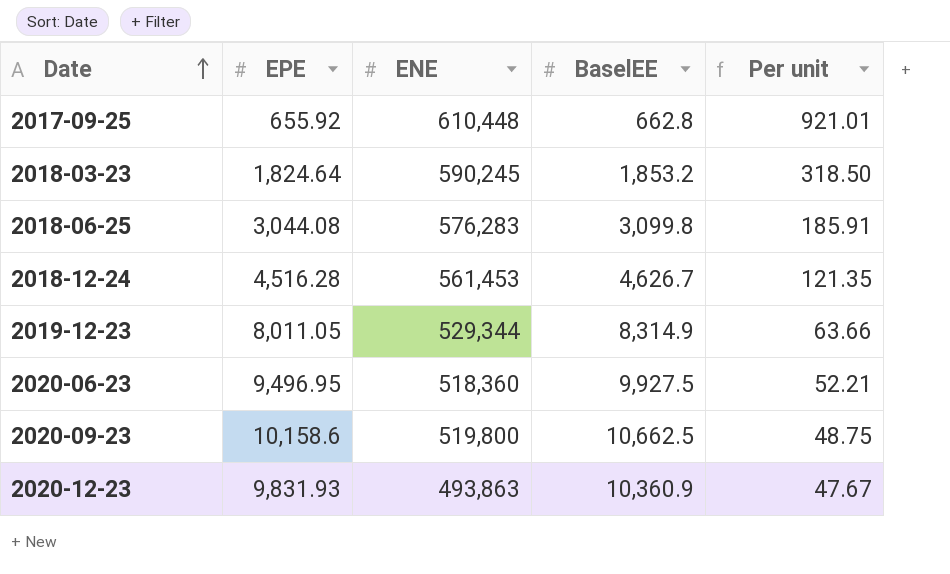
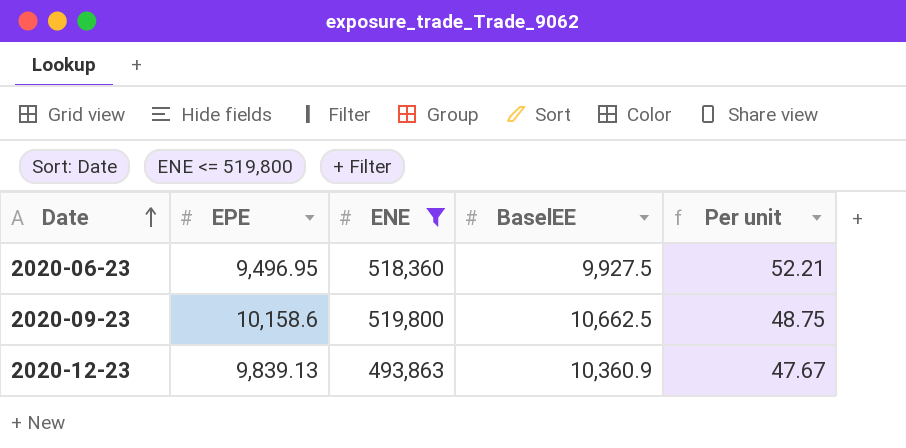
filter: none -> ENE <= 519,800
2020-12-23 | EPE: 9,831.93 -> 9,839.13

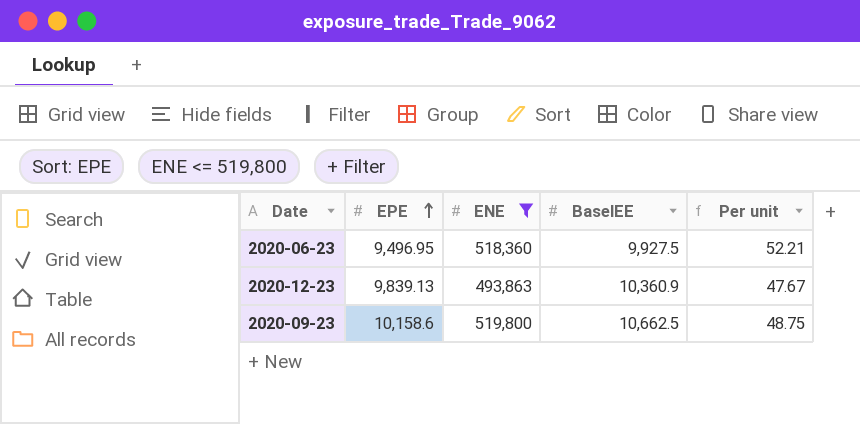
row order: Date ascending -> EPE ascending

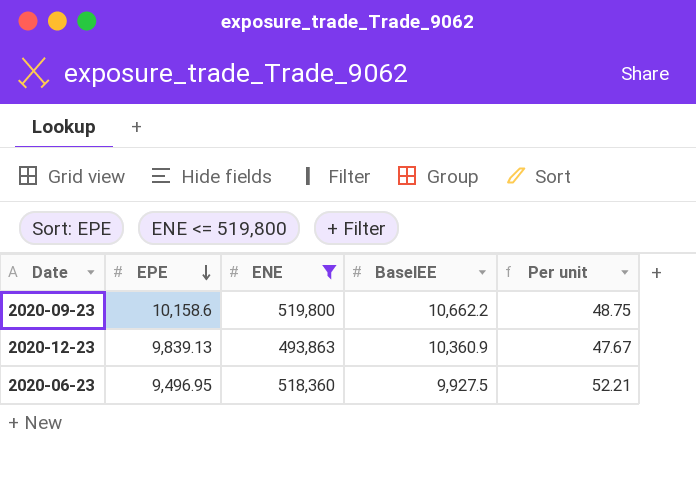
row order: EPE ascending -> EPE descending
2020-09-23 | BaselEE: 10,662.5 -> 10,662.2

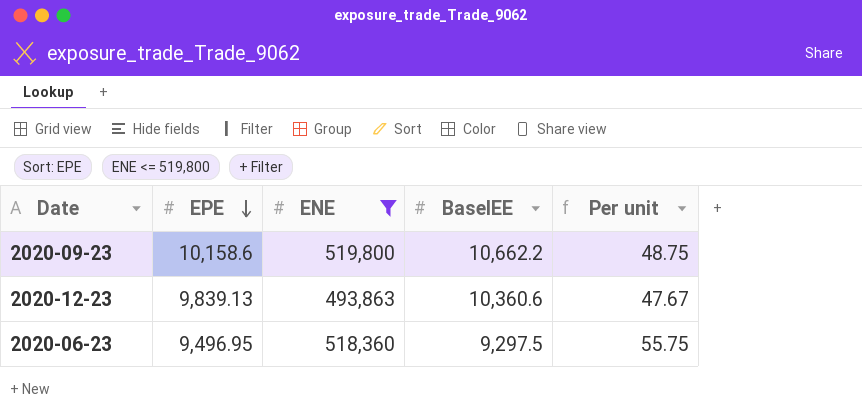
2020-12-23 | BaselEE: 10,360.9 -> 10,360.6
2020-06-23 | BaselEE: 9,927.5 -> 9,297.5
2020-06-23 | Per unit: 52.21 -> 55.75

